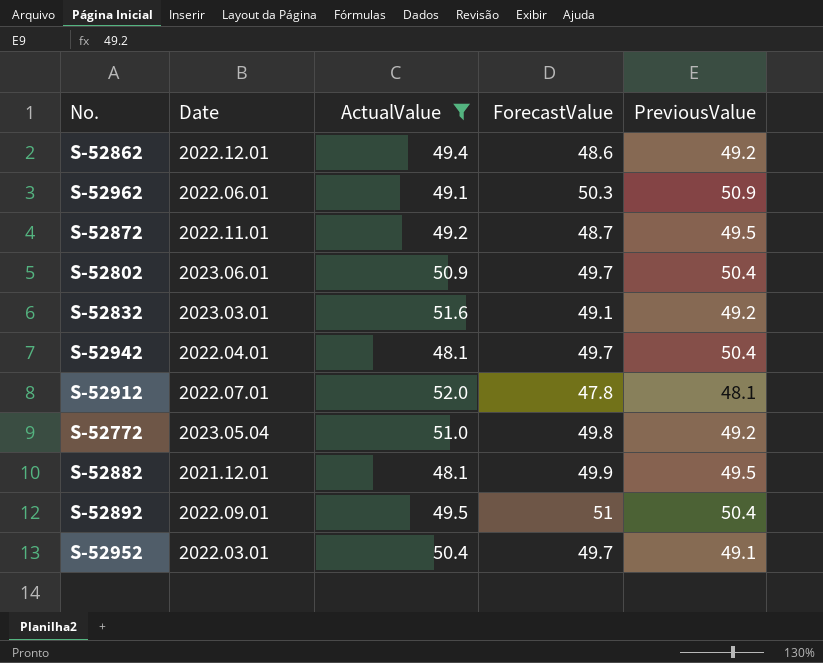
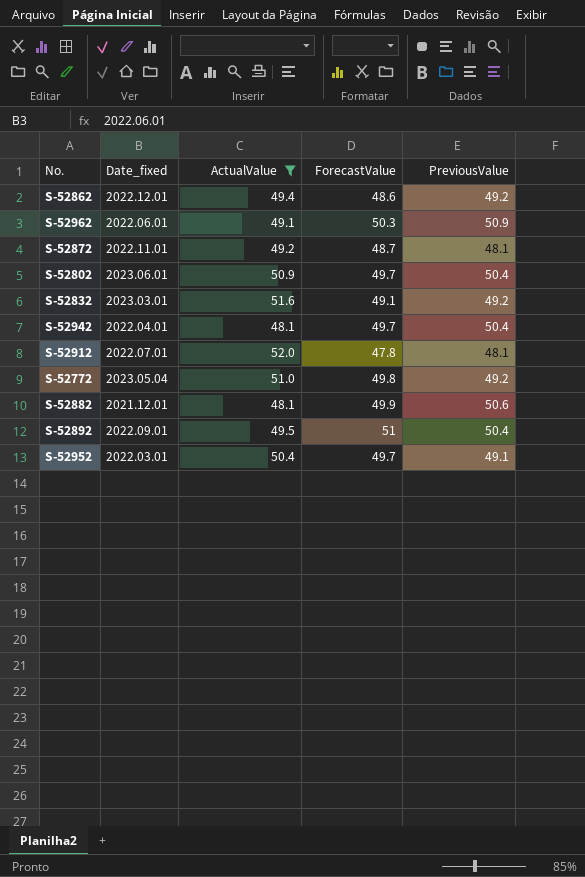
column name: Date -> Date_fixed
S-52872 | PreviousValue: 49.5 -> 48.1
S-52882 | PreviousValue: 49.5 -> 50.6

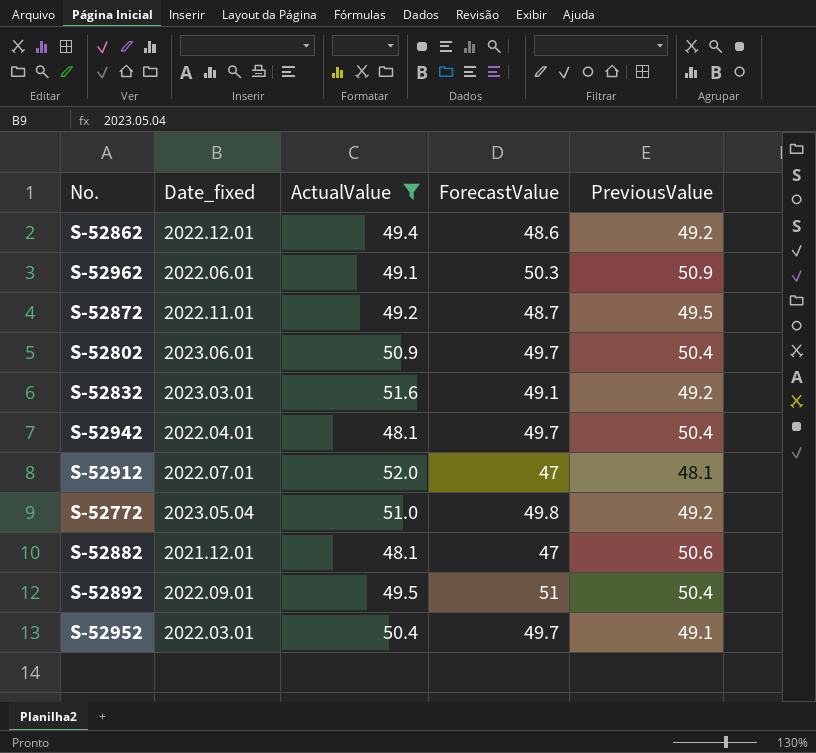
S-52872 | PreviousValue: 48.1 -> 49.5
S-52912 | ForecastValue: 47.8 -> 47
S-52882 | ForecastValue: 49.9 -> 47

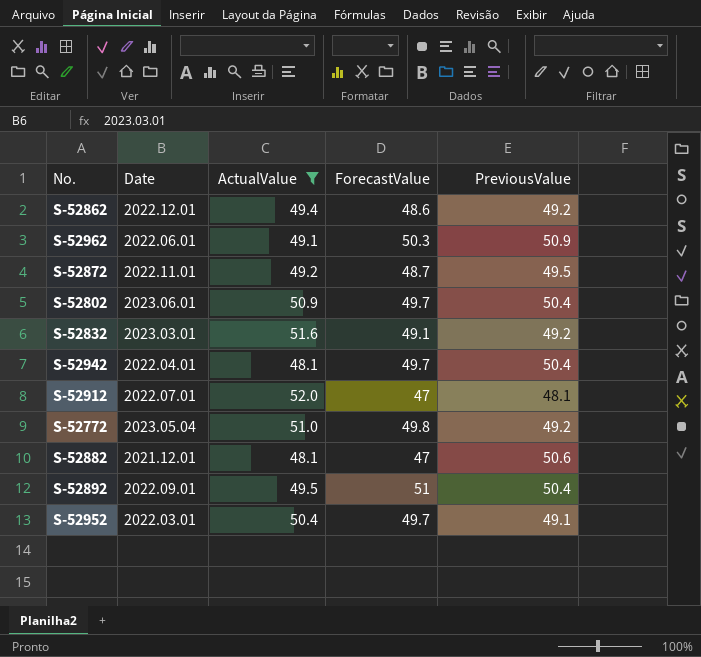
column name: Date_fixed -> Date

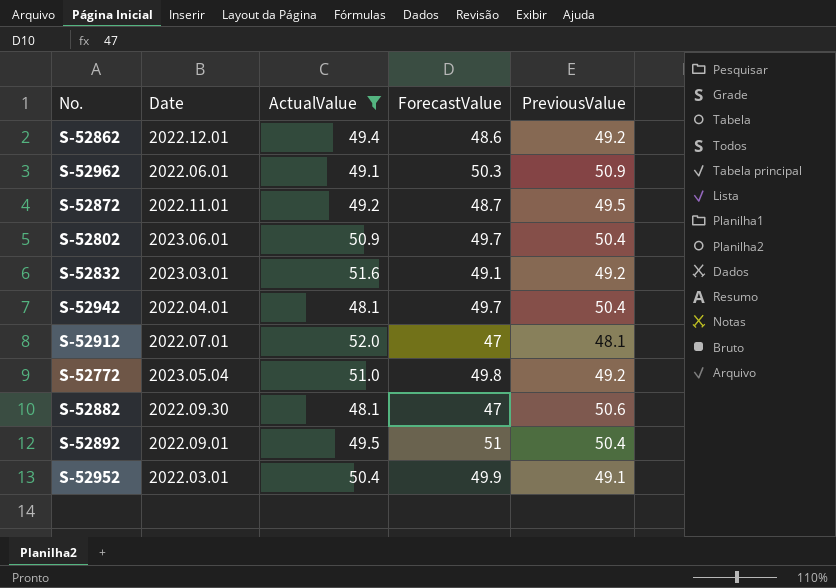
S-52882 | Date: 2021.12.01 -> 2022.09.30
S-52952 | ForecastValue: 49.7 -> 49.9

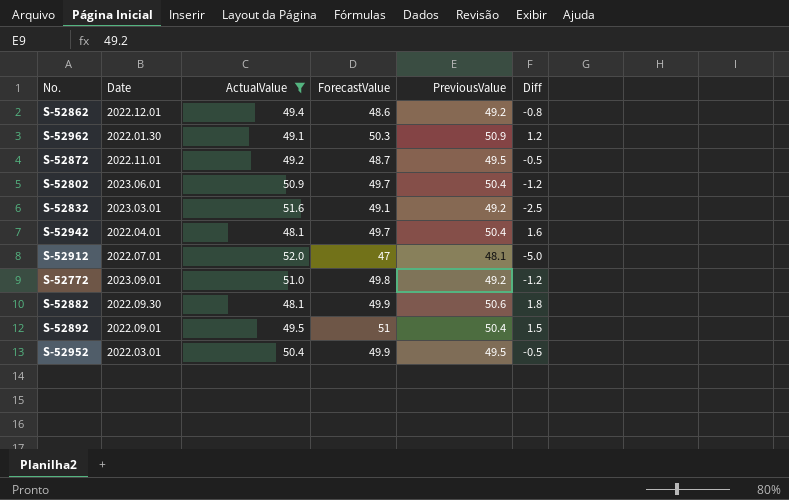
column Diff | formula: none -> [ForecastValue] - [ActualValue]
S-52962 | Date: 2022.06.01 -> 2022.01.30
S-52772 | Date: 2023.05.04 -> 2023.09.01
S-52882 | ForecastValue: 47 -> 49.9
S-52952 | PreviousValue: 49.1 -> 49.5

